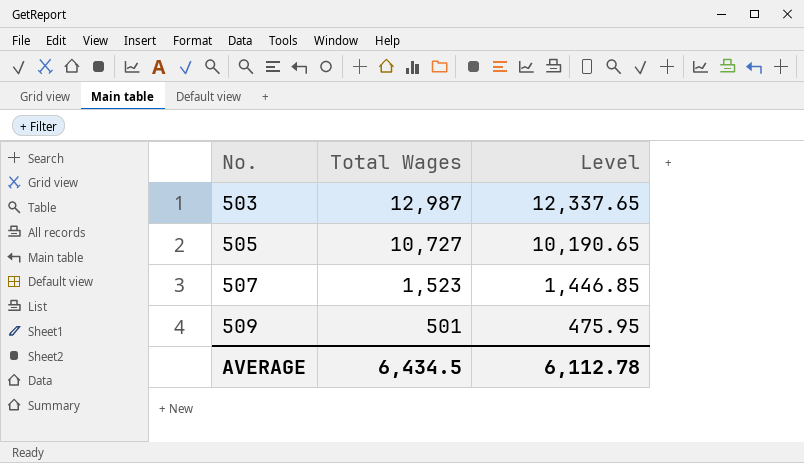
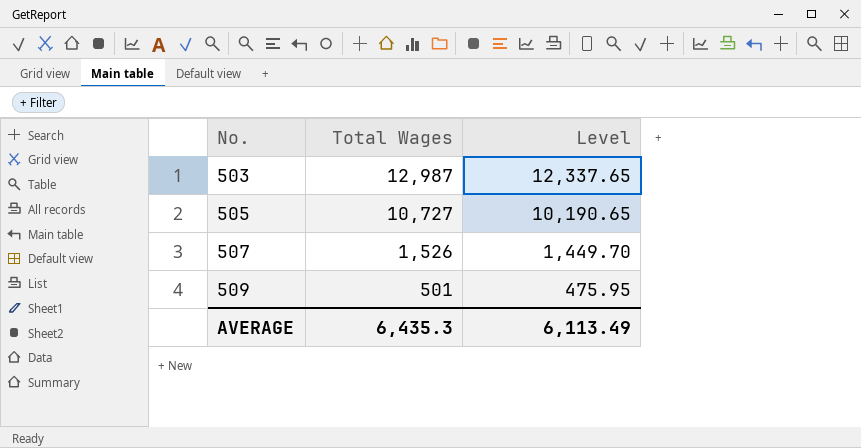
507 | Total Wages: 1,523 -> 1,526
507 | Level: 1,446.85 -> 1,449.70
AVERAGE | Total Wages: 6,434.5 -> 6,435.3
AVERAGE | Level: 6,112.78 -> 6,113.49

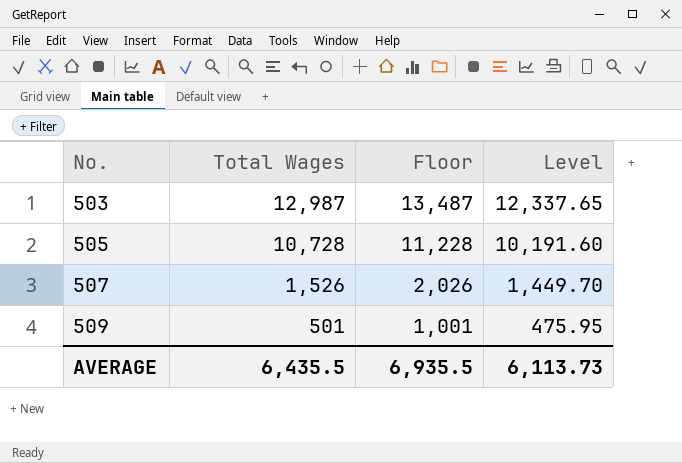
column Floor | formula: none -> [Total Wages] + 500
505 | Total Wages: 10,727 -> 10,728
505 | Level: 10,190.65 -> 10,191.60
AVERAGE | Total Wages: 6,435.3 -> 6,435.5
AVERAGE | Level: 6,113.49 -> 6,113.73

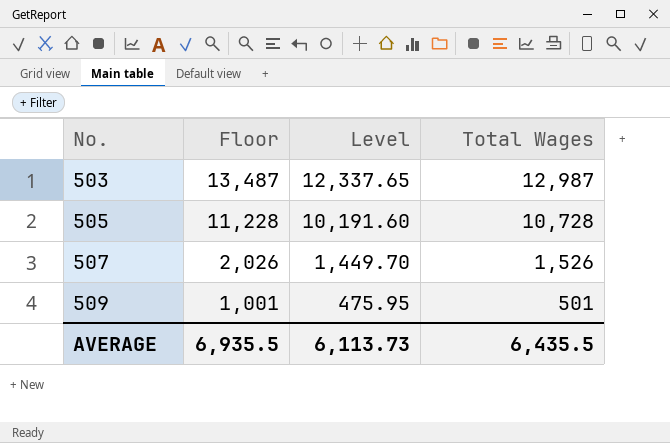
column Total Wages | position: 2 -> 4

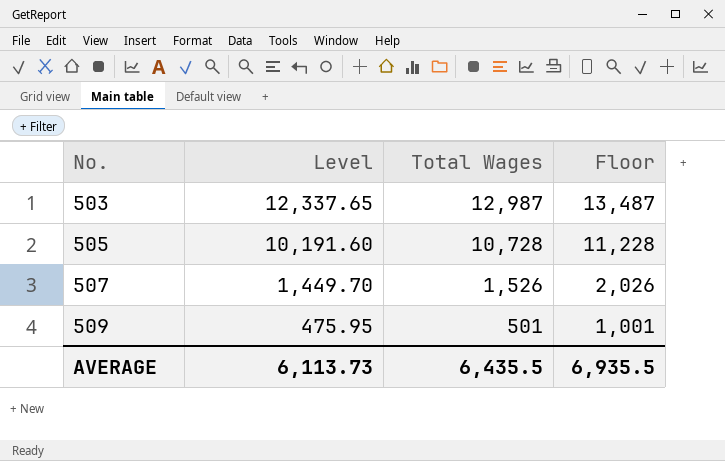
column Floor | position: 2 -> 4

